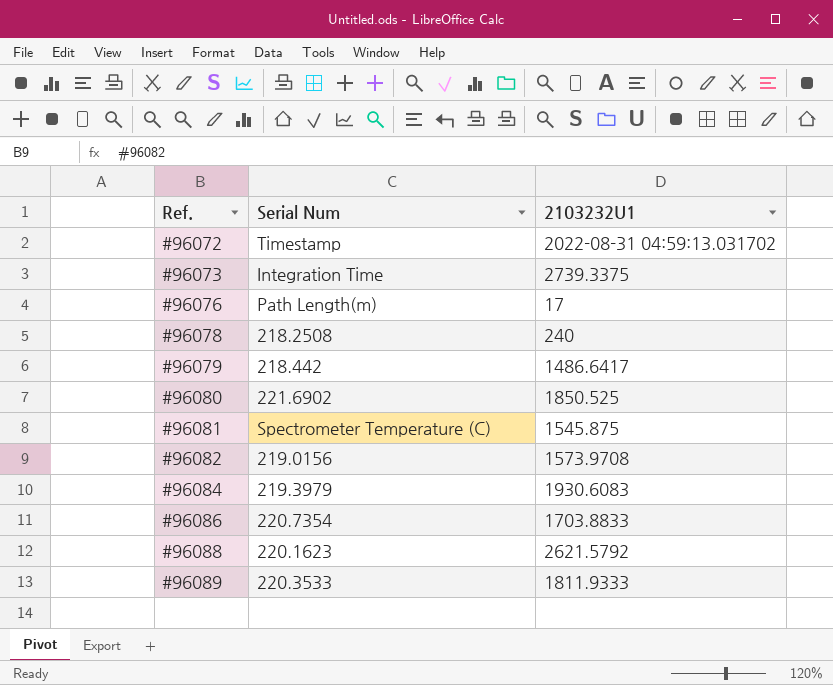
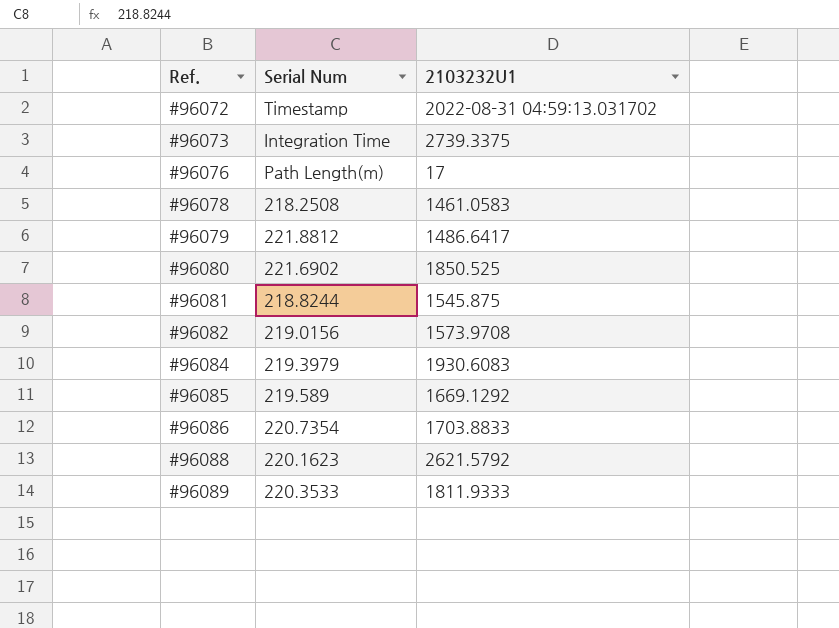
#96078 | 2103232U1: 240 -> 1461.0583
#96079 | Serial Num: 218.442 -> 221.8812
#96081 | Serial Num: Spectrometer Temperature (C) -> 218.8244
row #96085: none -> 219.589 | 1669.1292

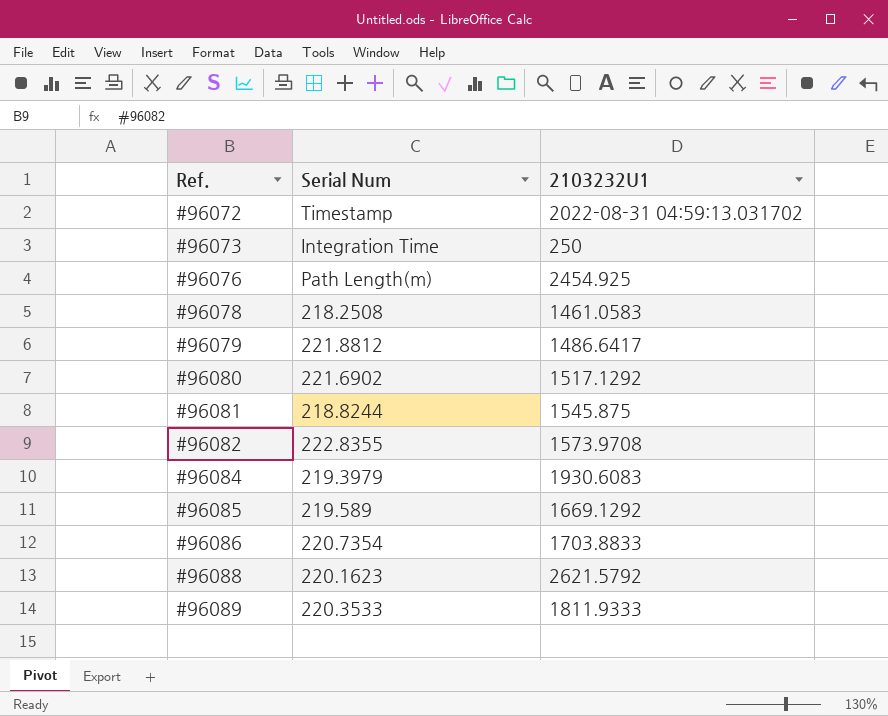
#96073 | 2103232U1: 2739.3375 -> 250
#96076 | 2103232U1: 17 -> 2454.925
#96080 | 2103232U1: 1850.525 -> 1517.1292
#96082 | Serial Num: 219.0156 -> 222.8355

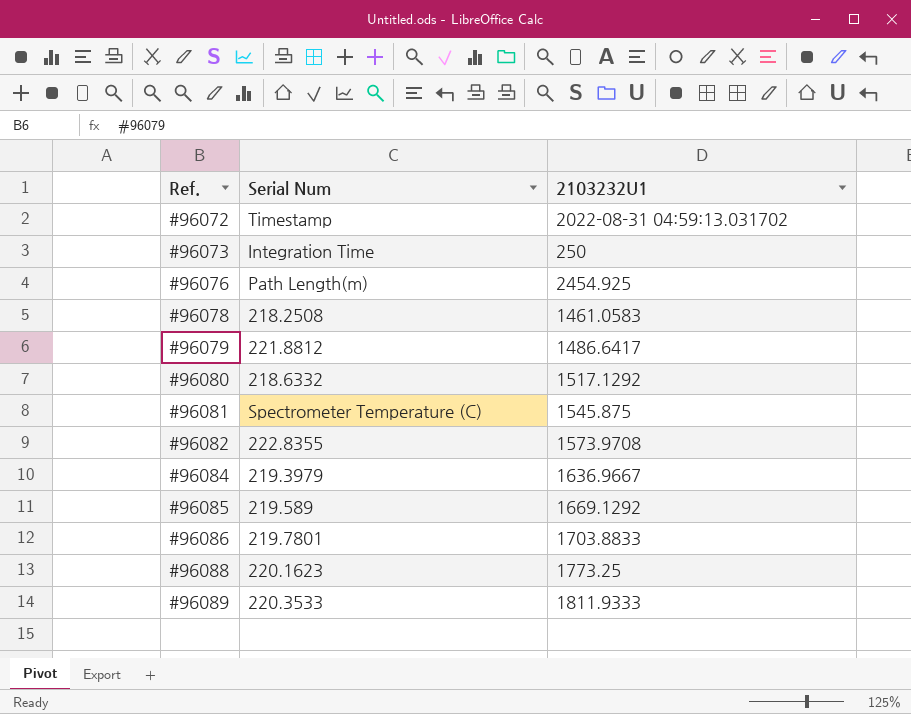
#96080 | Serial Num: 221.6902 -> 218.6332
#96081 | Serial Num: 218.8244 -> Spectrometer Temperature (C)
#96084 | 2103232U1: 1930.6083 -> 1636.9667
#96086 | Serial Num: 220.7354 -> 219.7801
#96088 | 2103232U1: 2621.5792 -> 1773.25

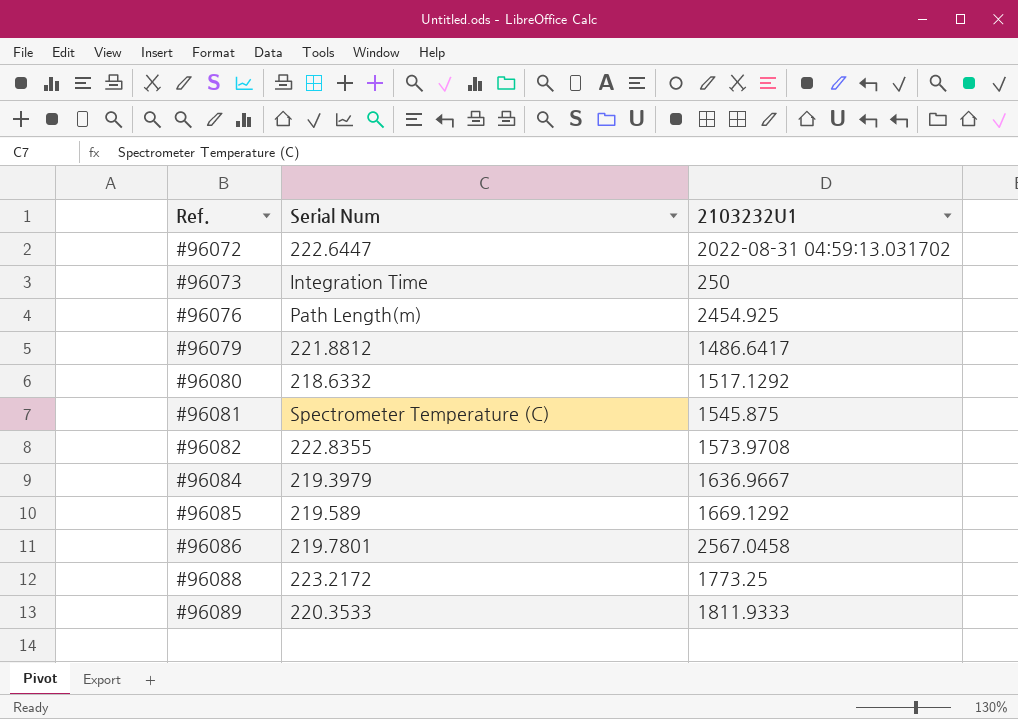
row #96078: 218.2508 | 1461.0583 -> none
#96072 | Serial Num: Timestamp -> 222.6447
#96086 | 2103232U1: 1703.8833 -> 2567.0458
#96088 | Serial Num: 220.1623 -> 223.2172

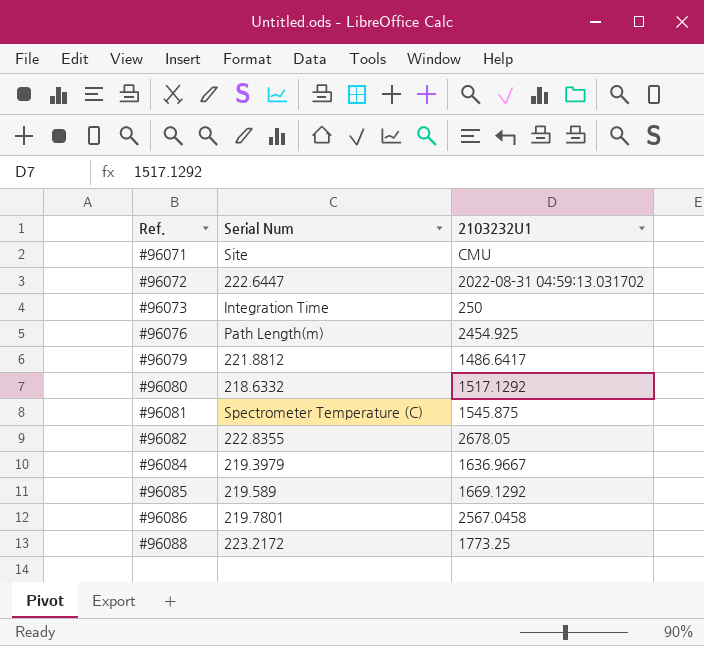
row #96089: 220.3533 | 1811.9333 -> none
row #96071: none -> Site | CMU
#96082 | 2103232U1: 1573.9708 -> 2678.05

